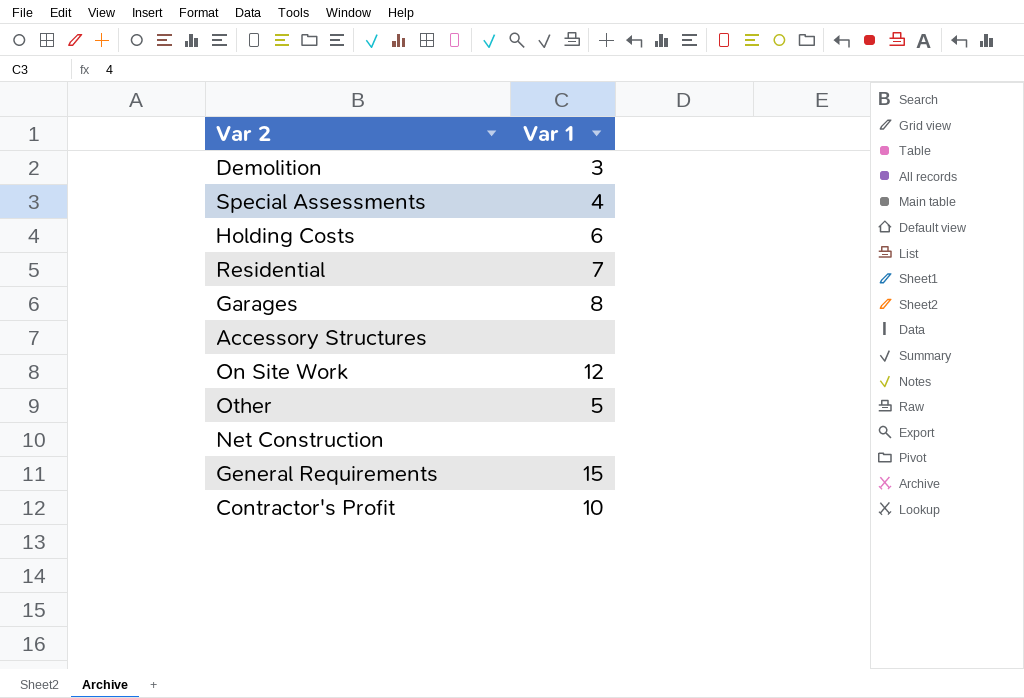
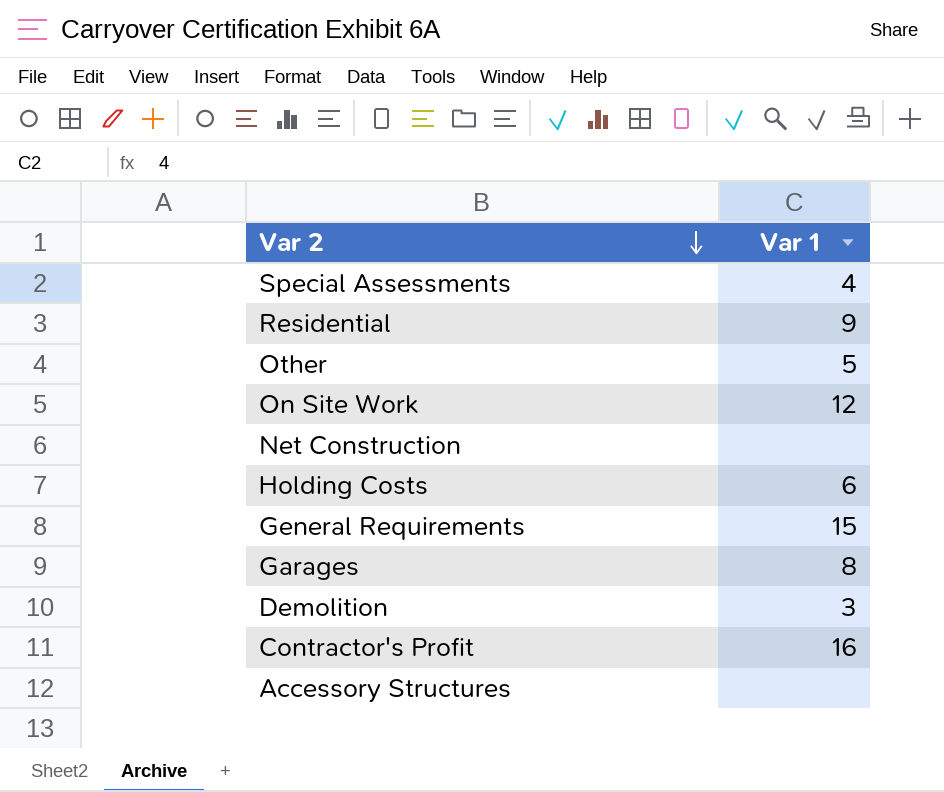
row order: none -> Var 2 descending
Residential | Var 1: 7 -> 9
Contractor's Profit | Var 1: 10 -> 16

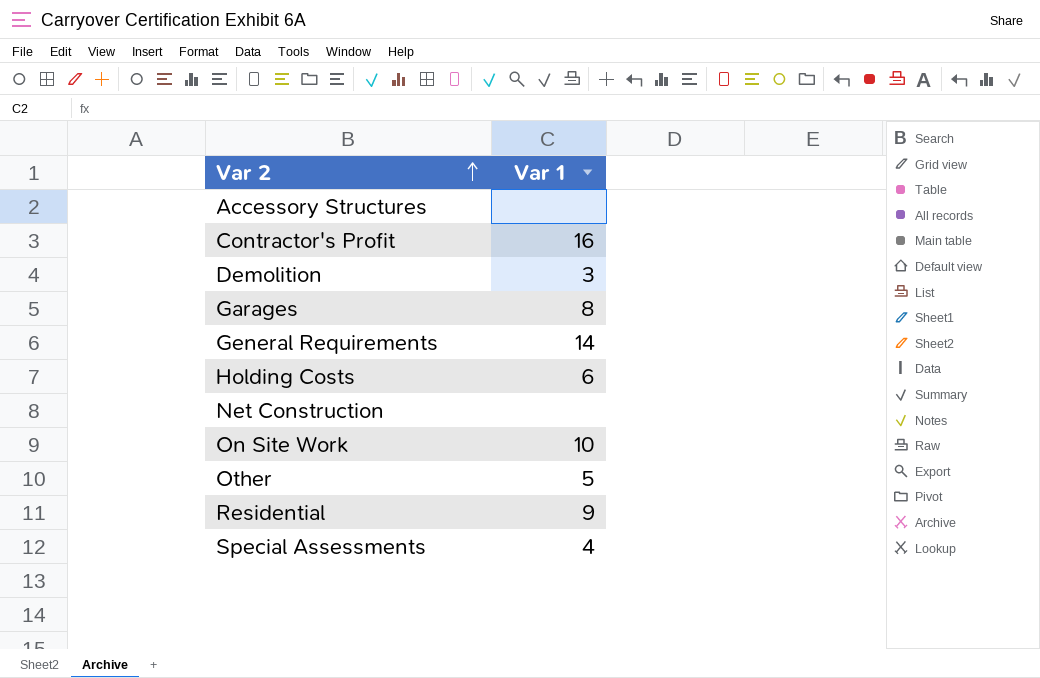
row order: Var 2 descending -> Var 2 ascending
General Requirements | Var 1: 15 -> 14
On Site Work | Var 1: 12 -> 10

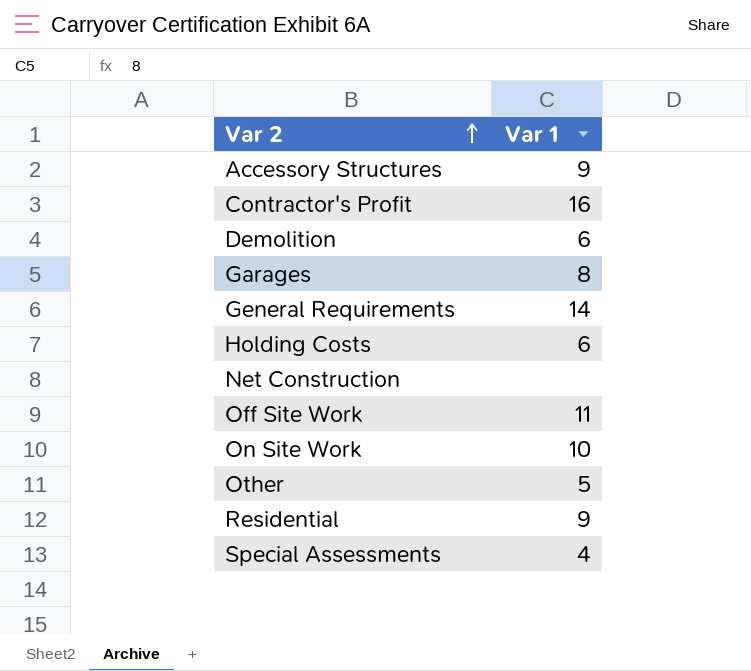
Accessory Structures | Var 1: none -> 9
Demolition | Var 1: 3 -> 6
row Off Site Work: none -> 11

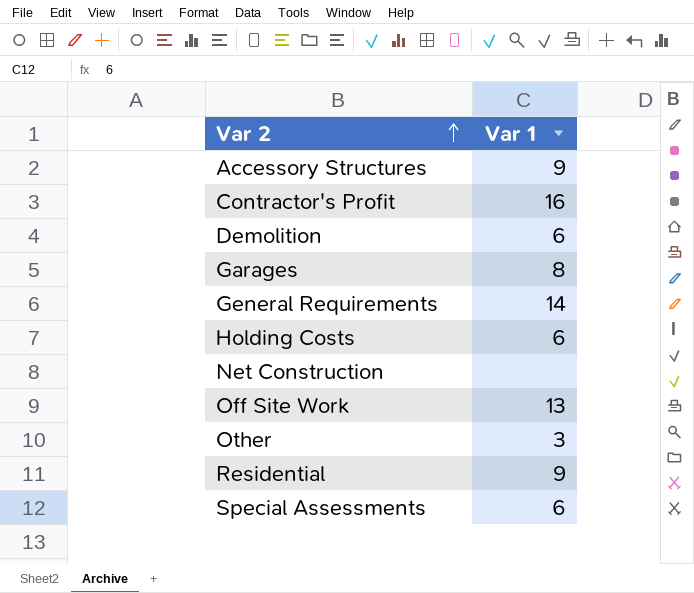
row On Site Work: 10 -> none
Off Site Work | Var 1: 11 -> 13
Other | Var 1: 5 -> 3
Special Assessments | Var 1: 4 -> 6

